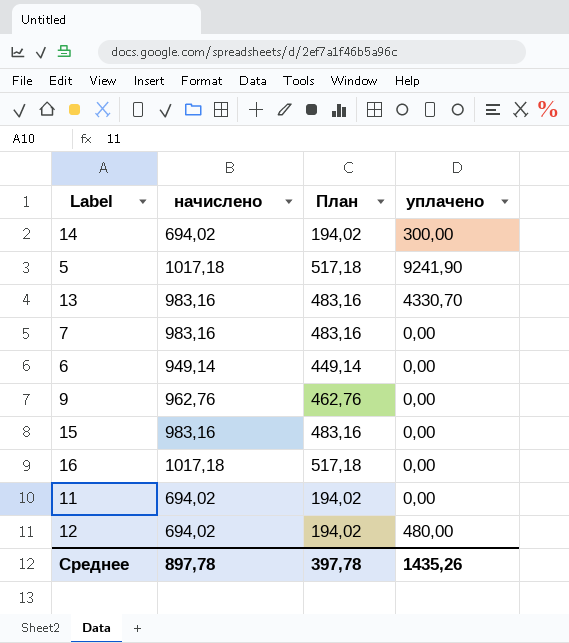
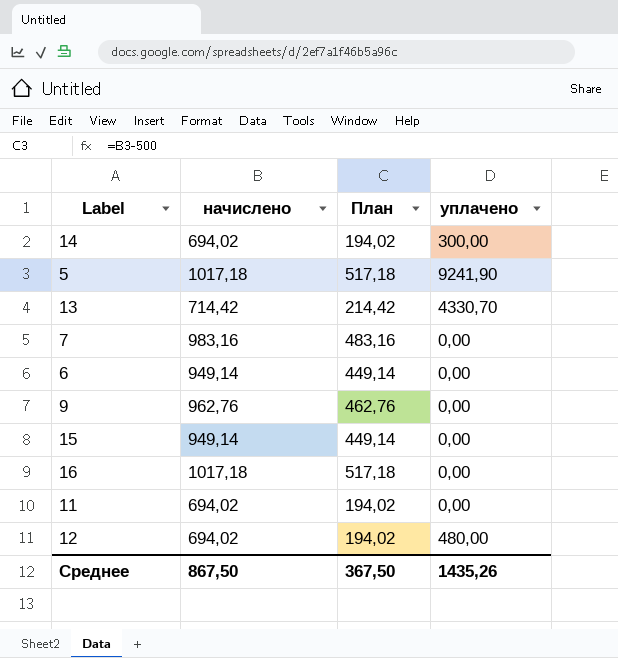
13 | начислено: 983,16 -> 714,42
13 | План: 483,16 -> 214,42
15 | начислено: 983,16 -> 949,14
15 | План: 483,16 -> 449,14
Среднее | начислено: 897,78 -> 867,50
Среднее | План: 397,78 -> 367,50

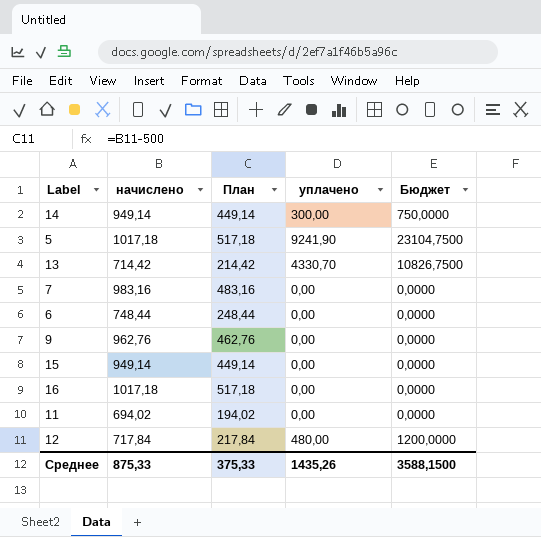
column Бюджет | formula: none -> [уплачено] * 2,5
14 | начислено: 694,02 -> 949,14
14 | План: 194,02 -> 449,14
6 | начислено: 949,14 -> 748,44
6 | План: 449,14 -> 248,44
12 | начислено: 694,02 -> 717,84
12 | План: 194,02 -> 217,84
Среднее | начислено: 867,50 -> 875,33
Среднее | План: 367,50 -> 375,33

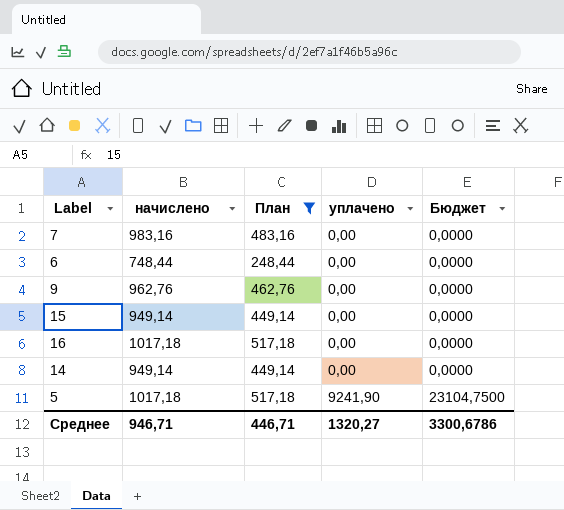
filter: none -> План >= 248,44
row order: none -> уплачено ascending
14 | уплачено: 300,00 -> 0,00
14 | Бюджет: 750,0000 -> 0,0000
Среднее | начислено: 875,33 -> 946,71
Среднее | План: 375,33 -> 446,71
Среднее | уплачено: 1435,26 -> 1320,27
Среднее | Бюджет: 3588,1500 -> 3300,6786

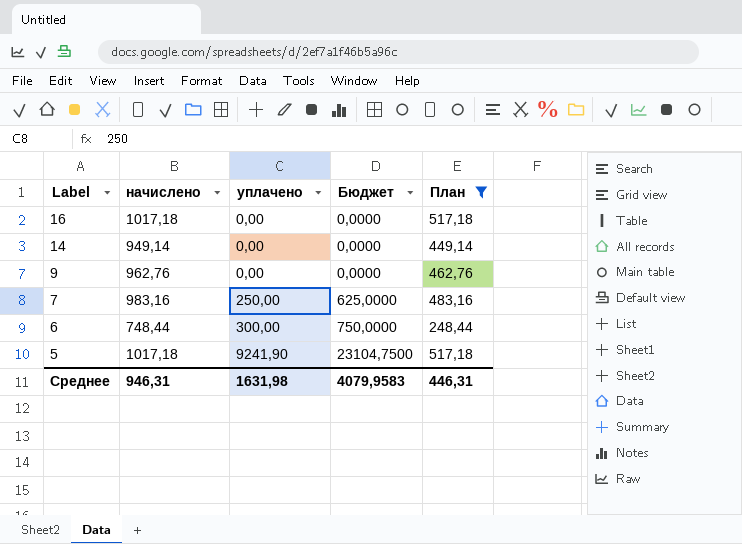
row order: уплачено ascending -> Label descending
column План | position: 3 -> 5
row 15: 949,14 | 449,14 | 0,00 | 0,0000 -> none
7 | уплачено: 0,00 -> 250,00
7 | Бюджет: 0,0000 -> 625,0000
6 | уплачено: 0,00 -> 300,00
6 | Бюджет: 0,0000 -> 750,0000
Среднее | начислено: 946,71 -> 946,31
Среднее | уплачено: 1320,27 -> 1631,98
Среднее | Бюджет: 3300,6786 -> 4079,9583
Среднее | План: 446,71 -> 446,31

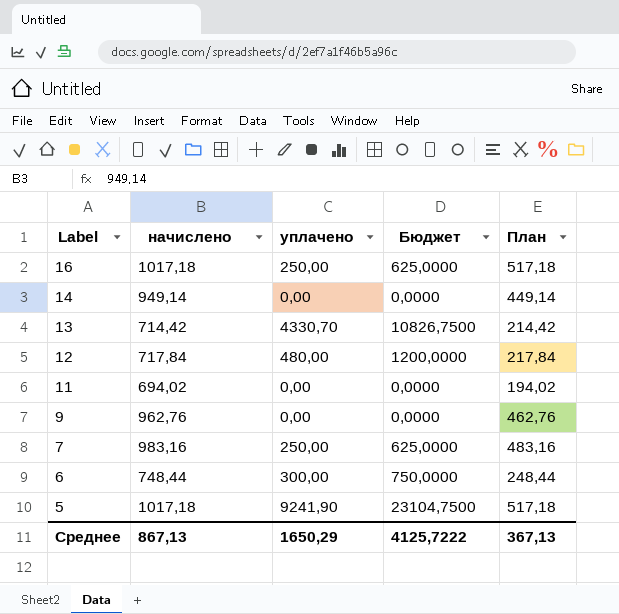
filter: План >= 248,44 -> none
16 | уплачено: 0,00 -> 250,00
16 | Бюджет: 0,0000 -> 625,0000
Среднее | начислено: 946,31 -> 867,13
Среднее | уплачено: 1631,98 -> 1650,29
Среднее | Бюджет: 4079,9583 -> 4125,7222
Среднее | План: 446,31 -> 367,13

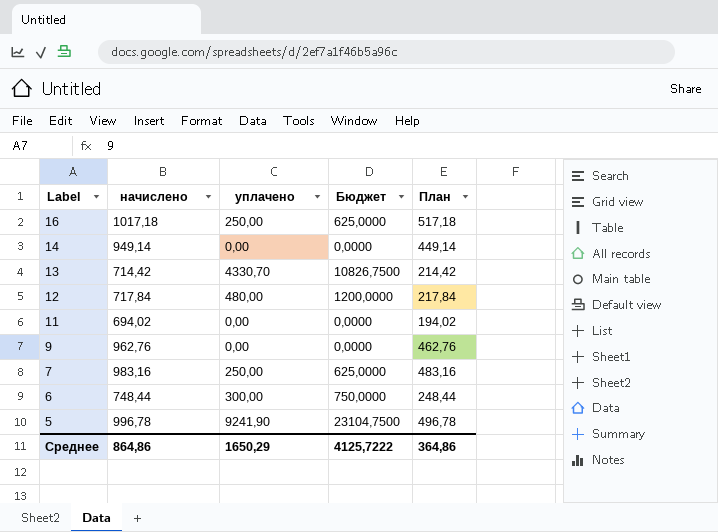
5 | начислено: 1017,18 -> 996,78
5 | План: 517,18 -> 496,78
Среднее | начислено: 867,13 -> 864,86
Среднее | План: 367,13 -> 364,86

